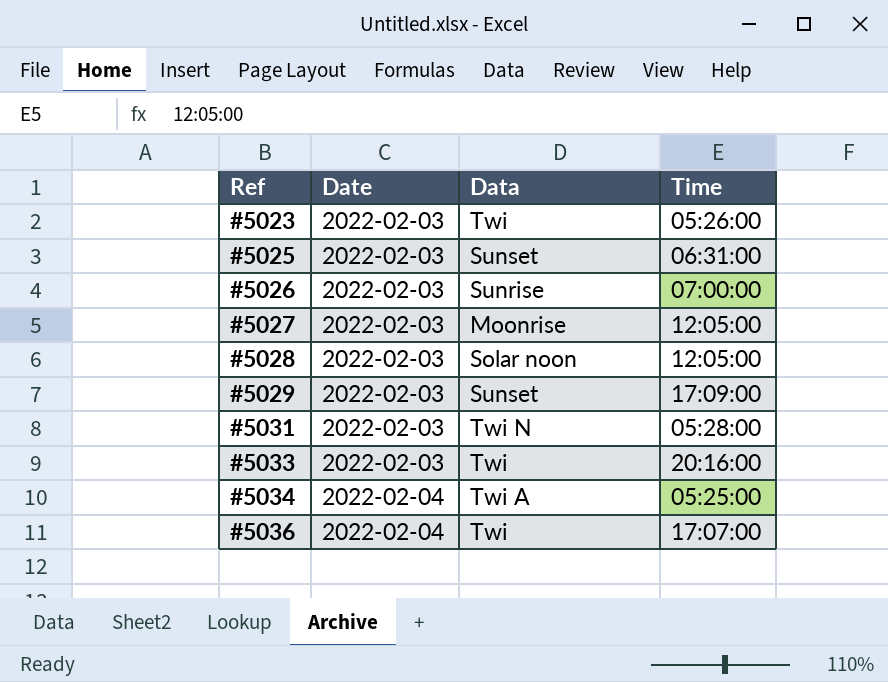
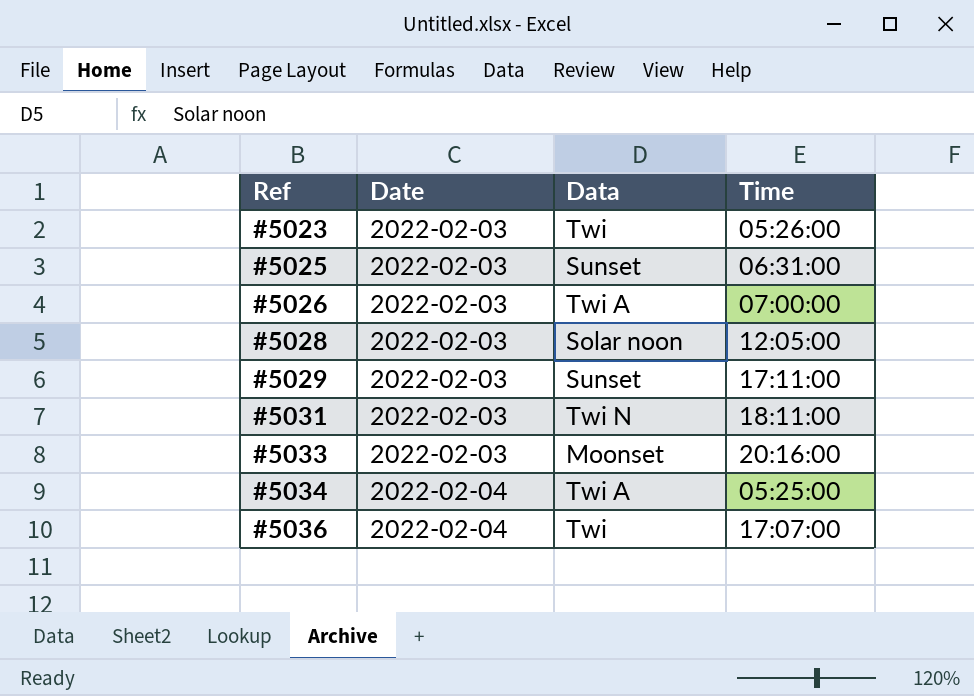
row #5027: 2022-02-03 | Moonrise | 12:05:00 -> none
#5026 | Data: Sunrise -> Twi A
#5029 | Time: 17:09:00 -> 17:11:00
#5031 | Time: 05:28:00 -> 18:11:00
#5033 | Data: Twi -> Moonset

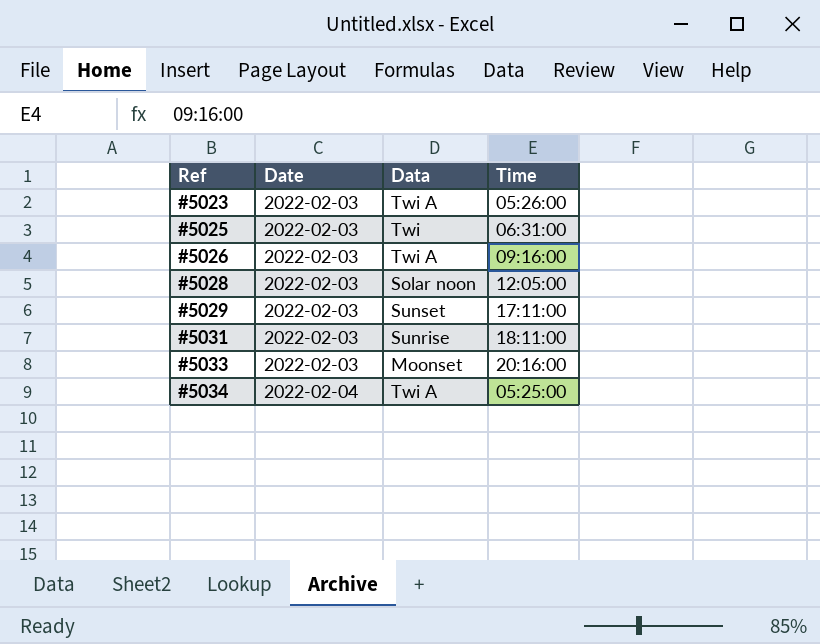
row #5036: 2022-02-04 | Twi | 17:07:00 -> none
#5023 | Data: Twi -> Twi A
#5025 | Data: Sunset -> Twi
#5026 | Time: 07:00:00 -> 09:16:00
#5031 | Data: Twi N -> Sunrise

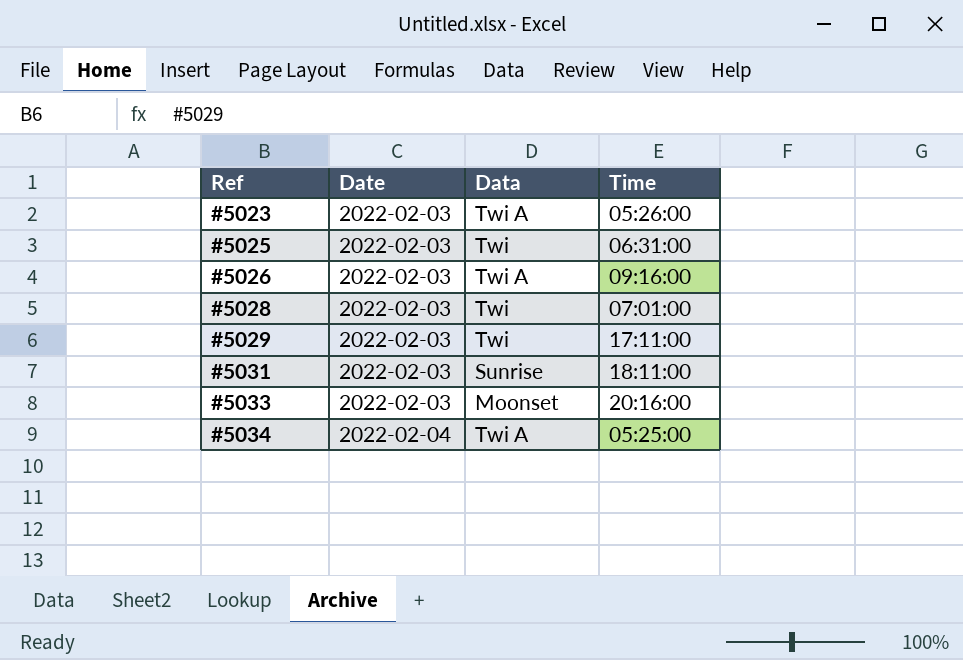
#5028 | Data: Solar noon -> Twi
#5028 | Time: 12:05:00 -> 07:01:00
#5029 | Data: Sunset -> Twi

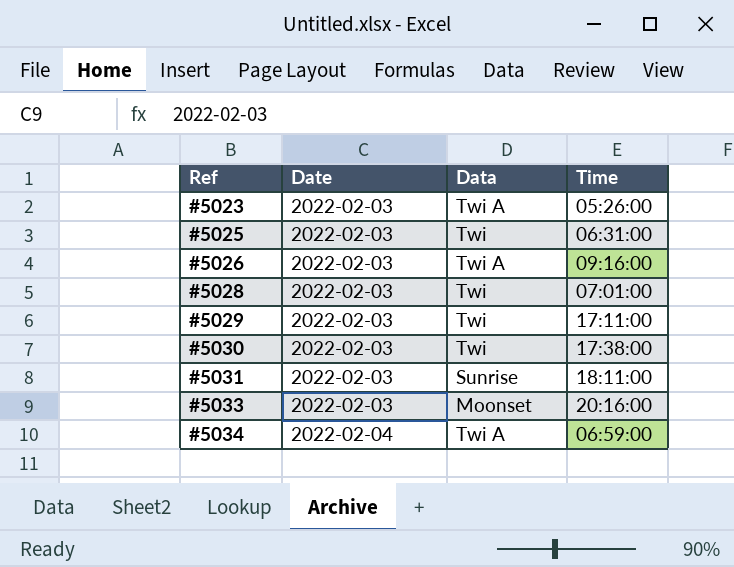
row #5030: none -> 2022-02-03 | Twi | 17:38:00
#5034 | Time: 05:25:00 -> 06:59:00

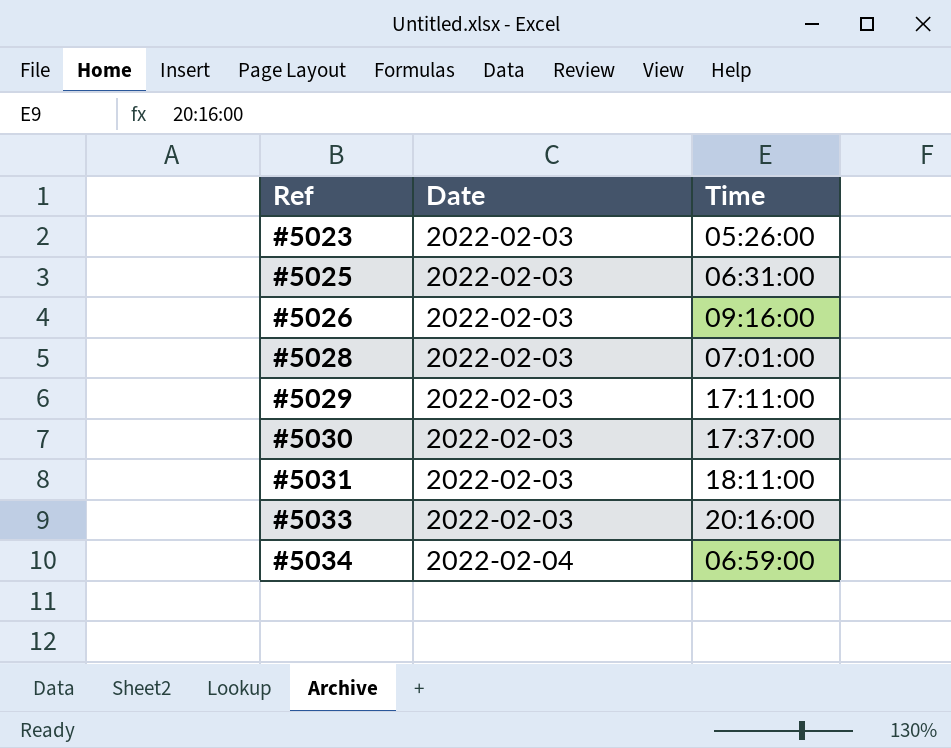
column Data | position: 3 -> none
#5030 | Time: 17:38:00 -> 17:37:00

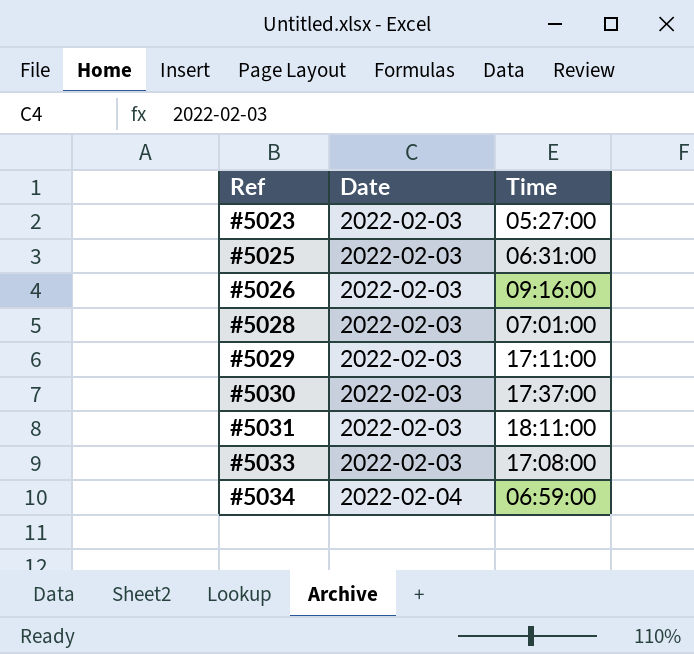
#5023 | Time: 05:26:00 -> 05:27:00
#5033 | Time: 20:16:00 -> 17:08:00

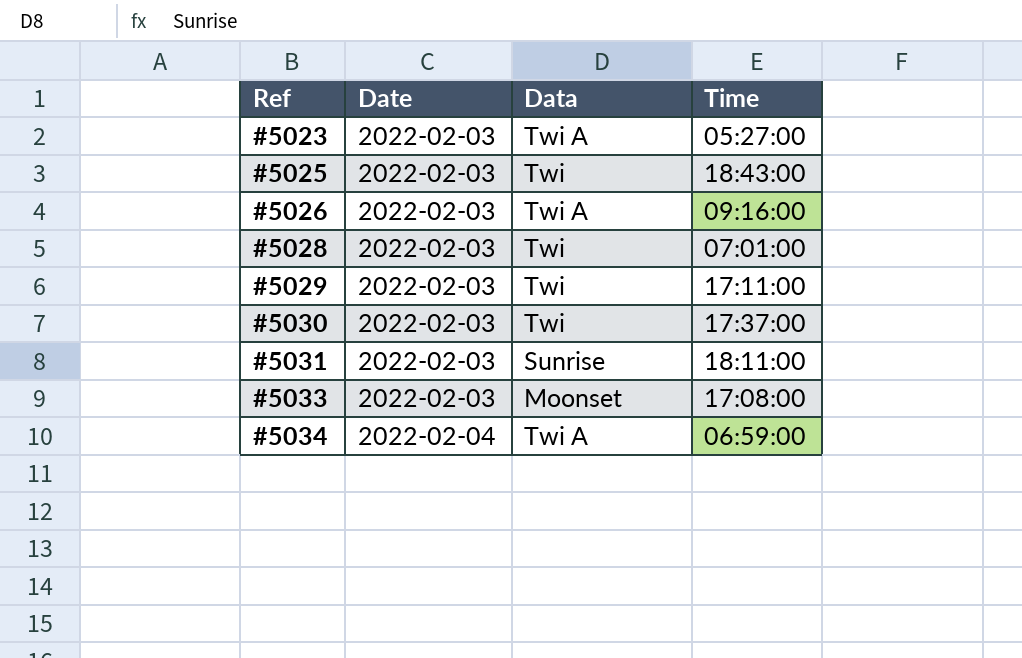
column Data | position: none -> 3
#5025 | Time: 06:31:00 -> 18:43:00

